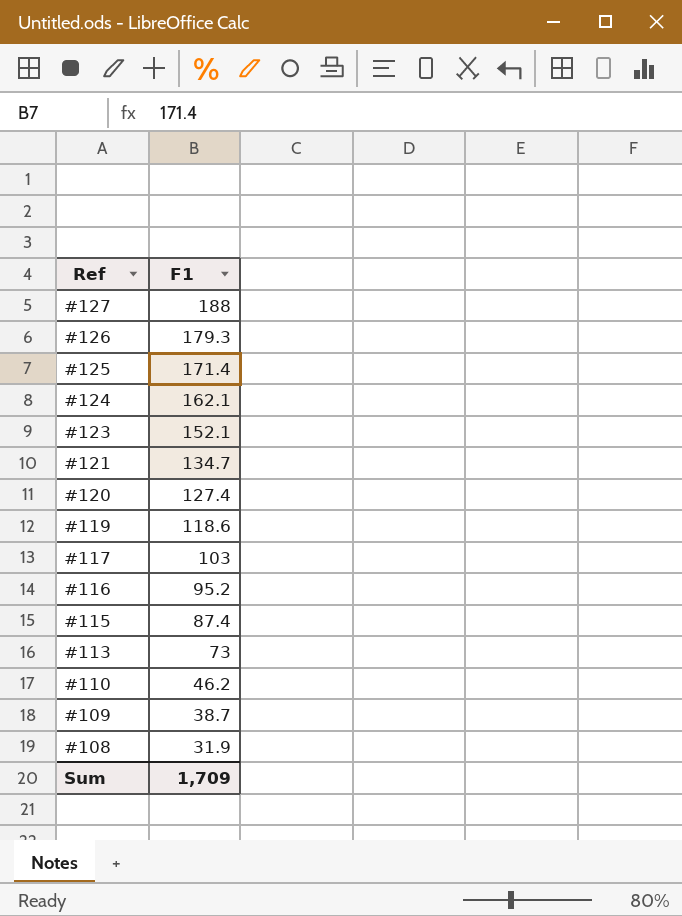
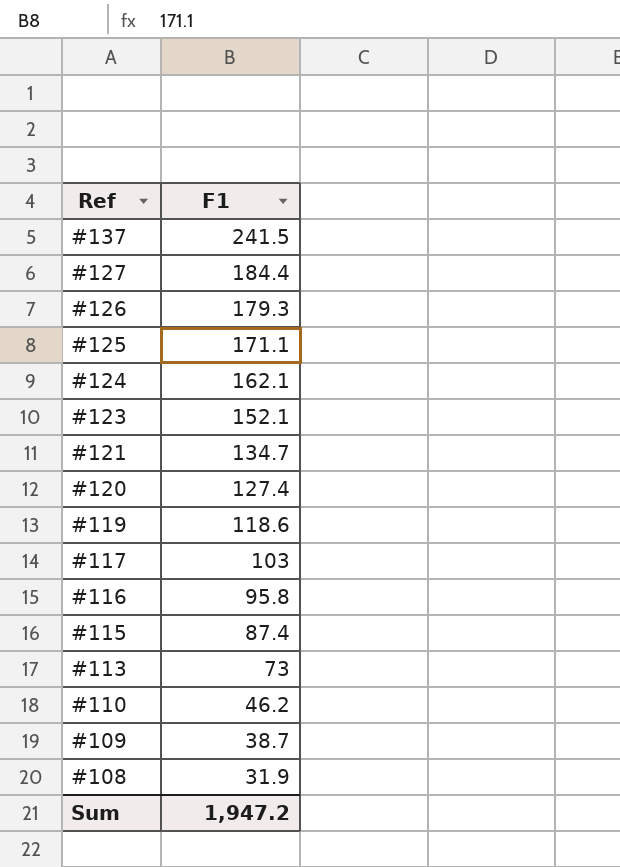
row #137: none -> 241.5
#127 | F1: 188 -> 184.4
#125 | F1: 171.4 -> 171.1
#116 | F1: 95.2 -> 95.8
Sum | F1: 1,709 -> 1,947.2

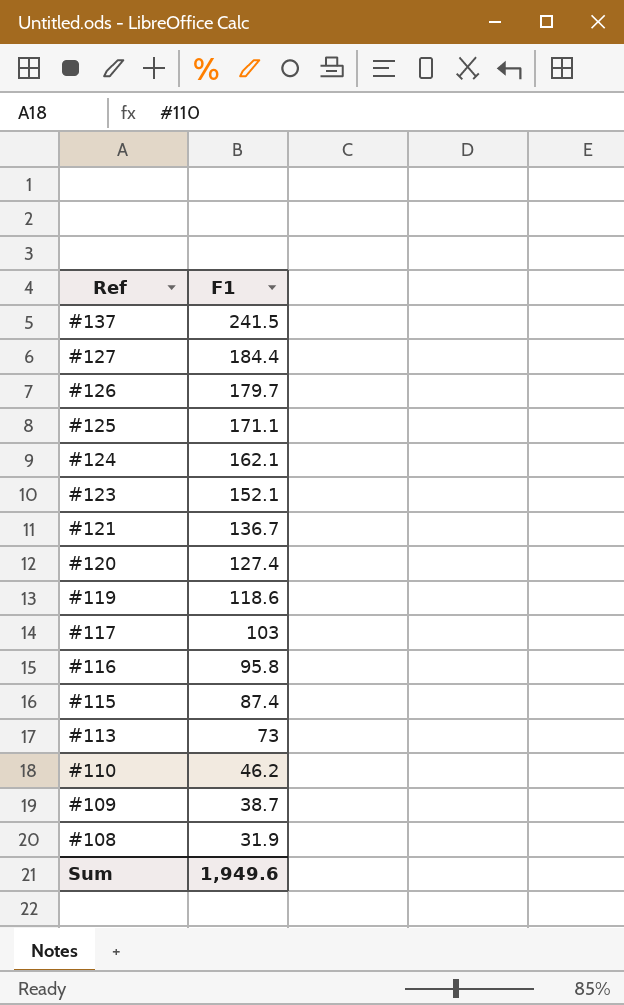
#126 | F1: 179.3 -> 179.7
#121 | F1: 134.7 -> 136.7
Sum | F1: 1,947.2 -> 1,949.6

